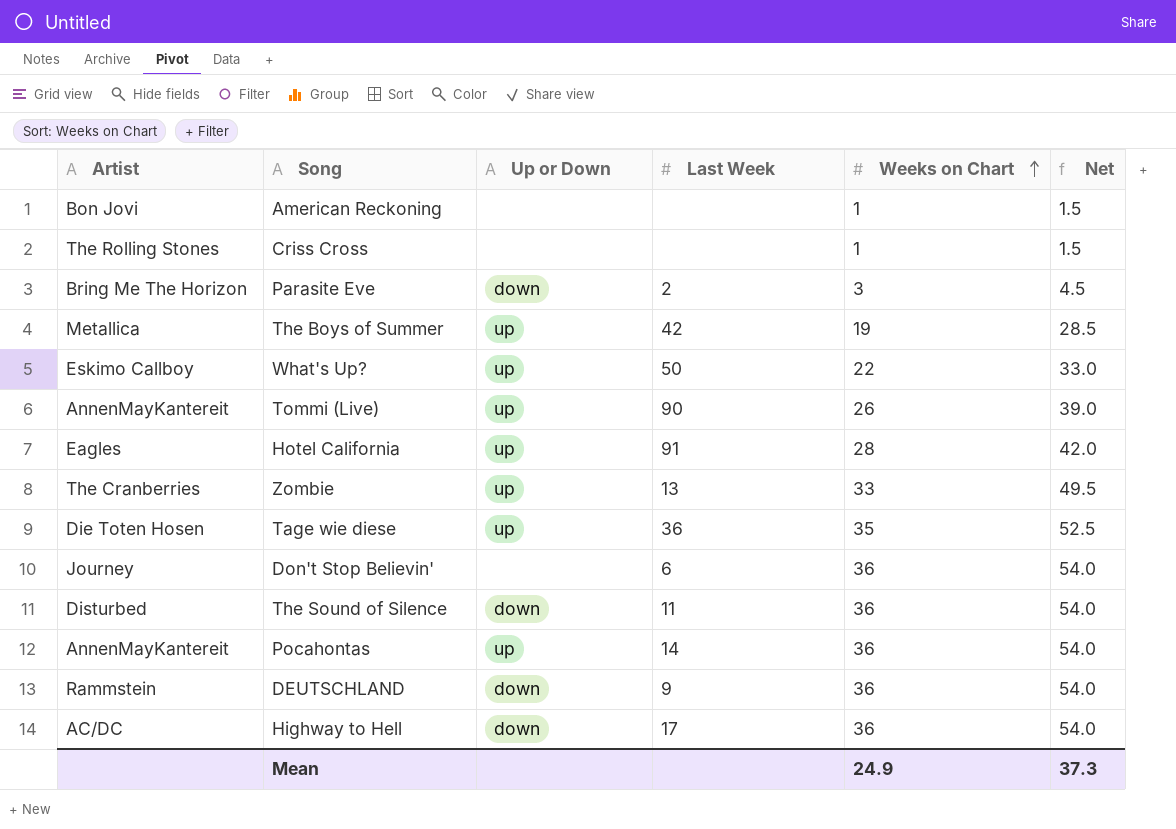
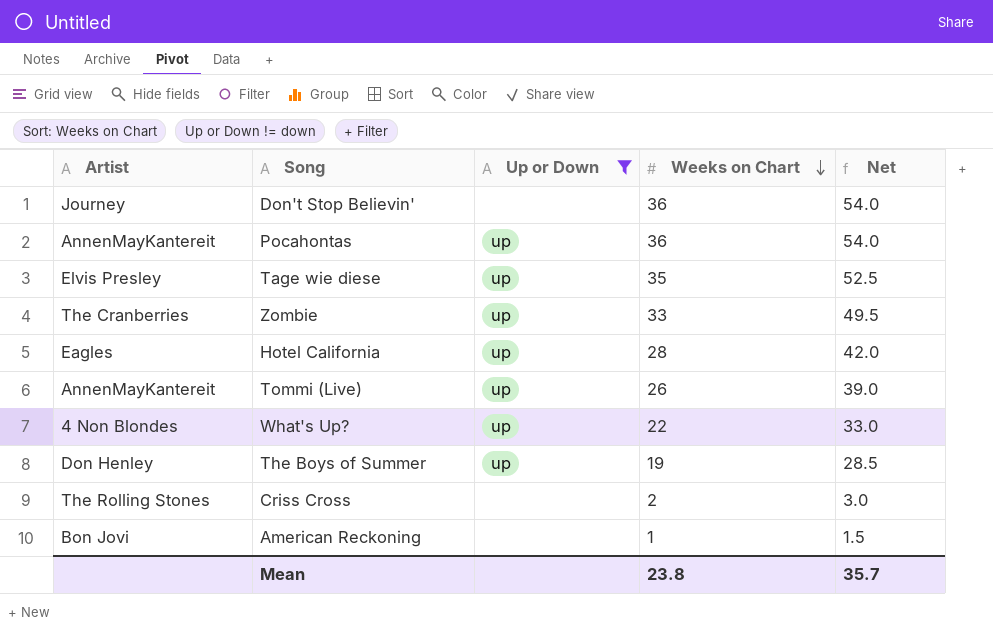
filter: none -> Up or Down != down
row order: Weeks on Chart ascending -> Weeks on Chart descending
column Last Week | position: 4 -> none
Tage wie diese | Artist: Die Toten Hosen -> Elvis Presley
What's Up? | Artist: Eskimo Callboy -> 4 Non Blondes
The Boys of Summer | Artist: Metallica -> Don Henley
Criss Cross | Weeks on Chart: 1 -> 2
Criss Cross | Net: 1.5 -> 3.0
Mean | Weeks on Chart: 24.9 -> 23.8
Mean | Net: 37.3 -> 35.7

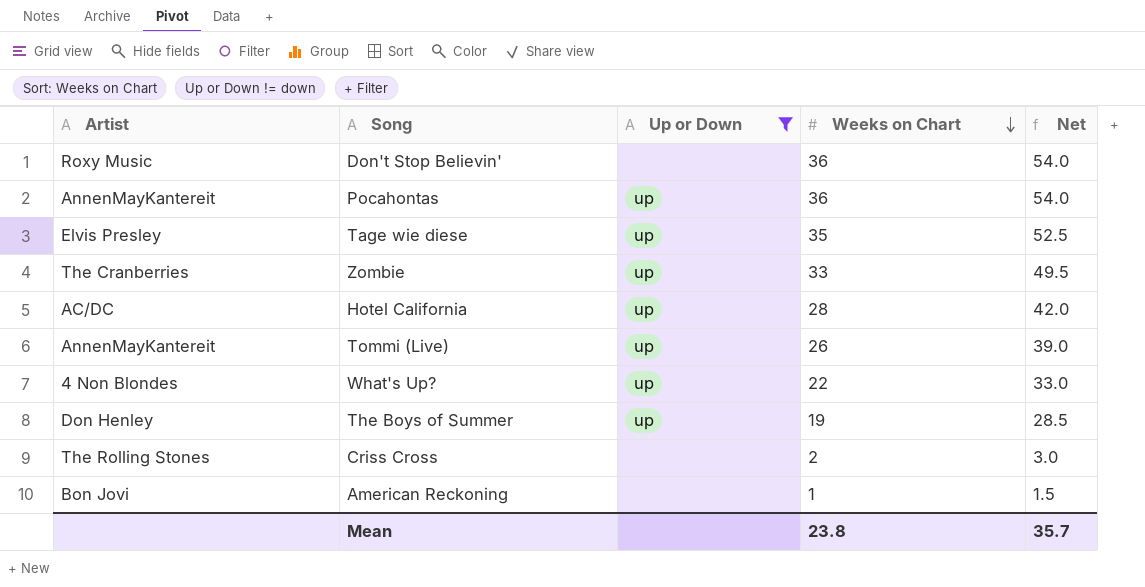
Don't Stop Believin' | Artist: Journey -> Roxy Music
Hotel California | Artist: Eagles -> AC/DC

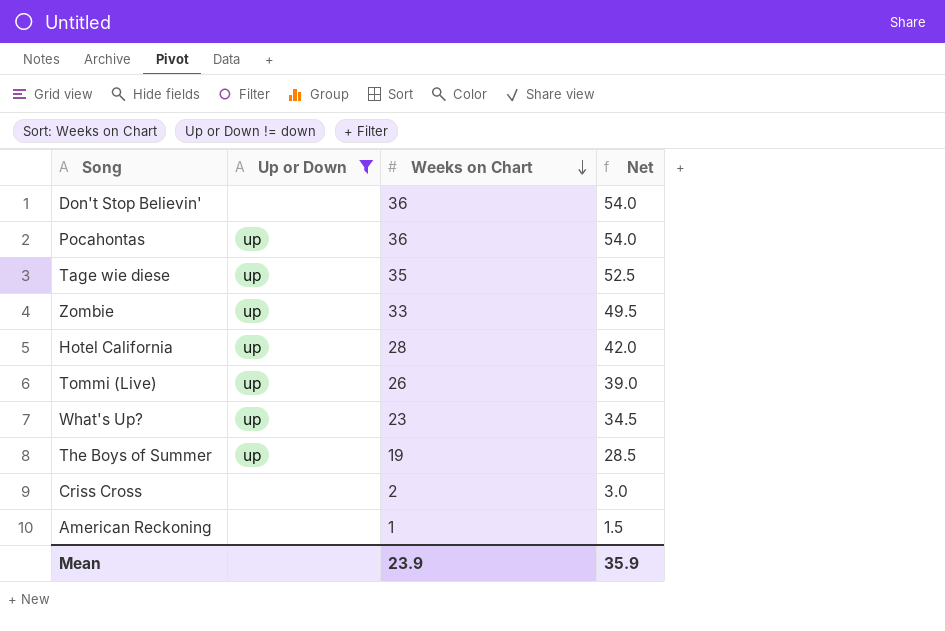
column Artist | position: 1 -> none
What's Up? | Weeks on Chart: 22 -> 23
What's Up? | Net: 33.0 -> 34.5
Mean | Weeks on Chart: 23.8 -> 23.9
Mean | Net: 35.7 -> 35.9

